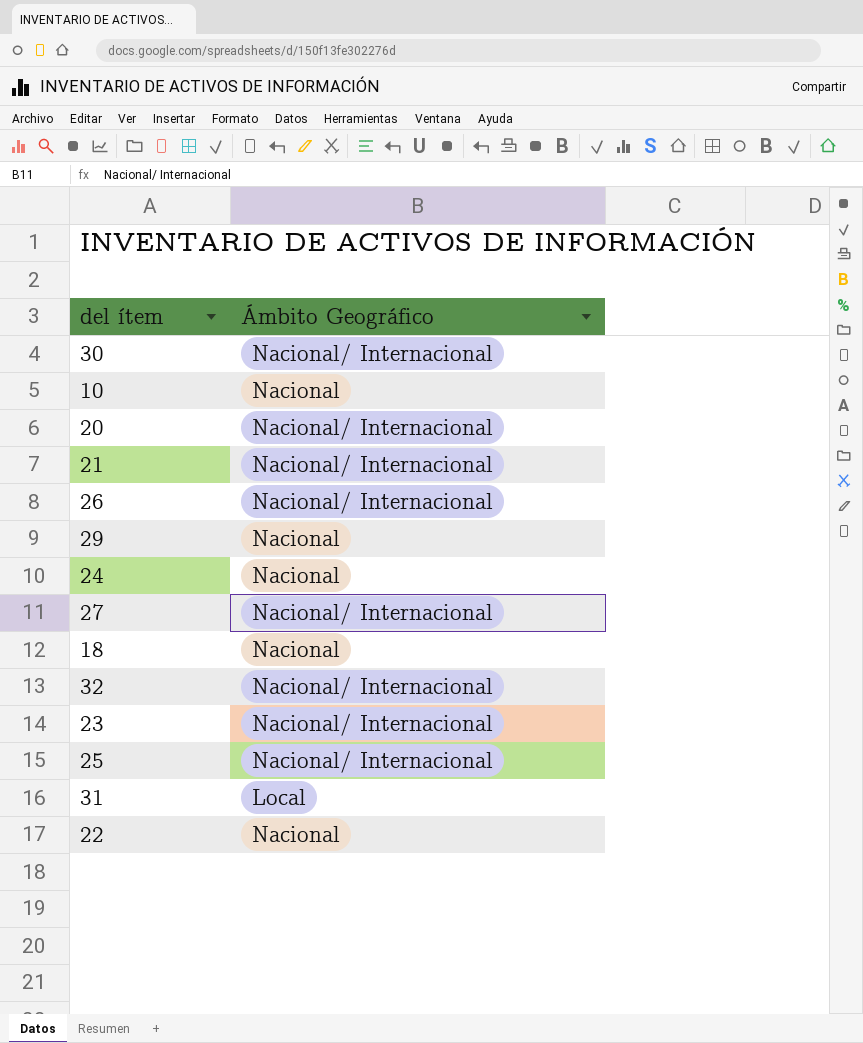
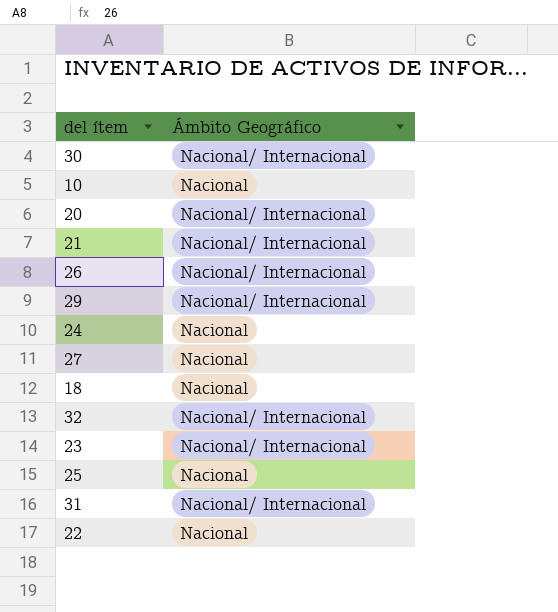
29 | Ámbito Geográfico: Nacional -> Nacional/ Internacional
27 | Ámbito Geográfico: Nacional/ Internacional -> Nacional
25 | Ámbito Geográfico: Nacional/ Internacional -> Nacional
31 | Ámbito Geográfico: Local -> Nacional/ Internacional

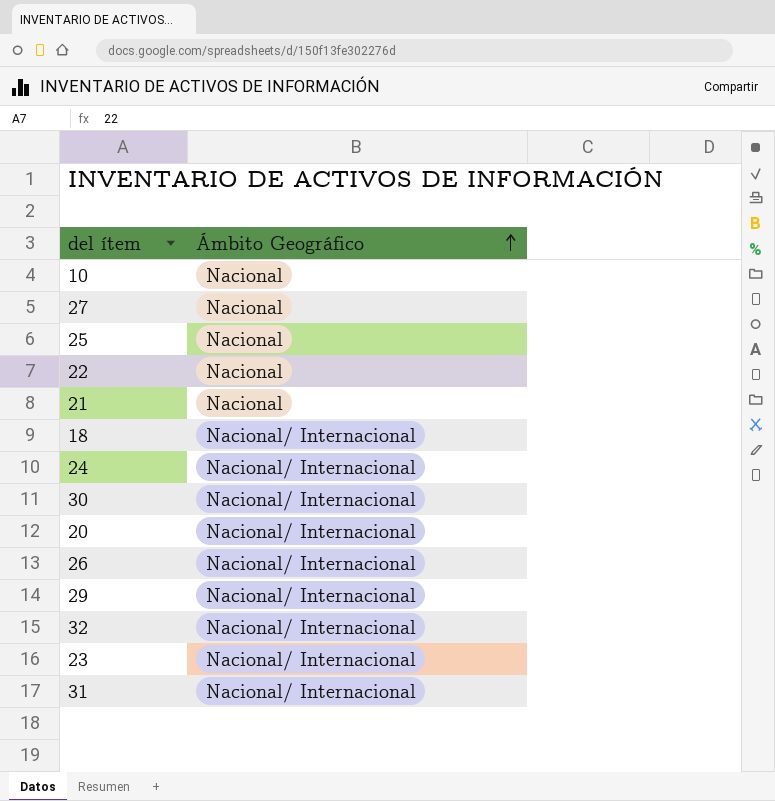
row order: none -> Ámbito Geográfico ascending
21 | Ámbito Geográfico: Nacional/ Internacional -> Nacional
18 | Ámbito Geográfico: Nacional -> Nacional/ Internacional
24 | Ámbito Geográfico: Nacional -> Nacional/ Internacional

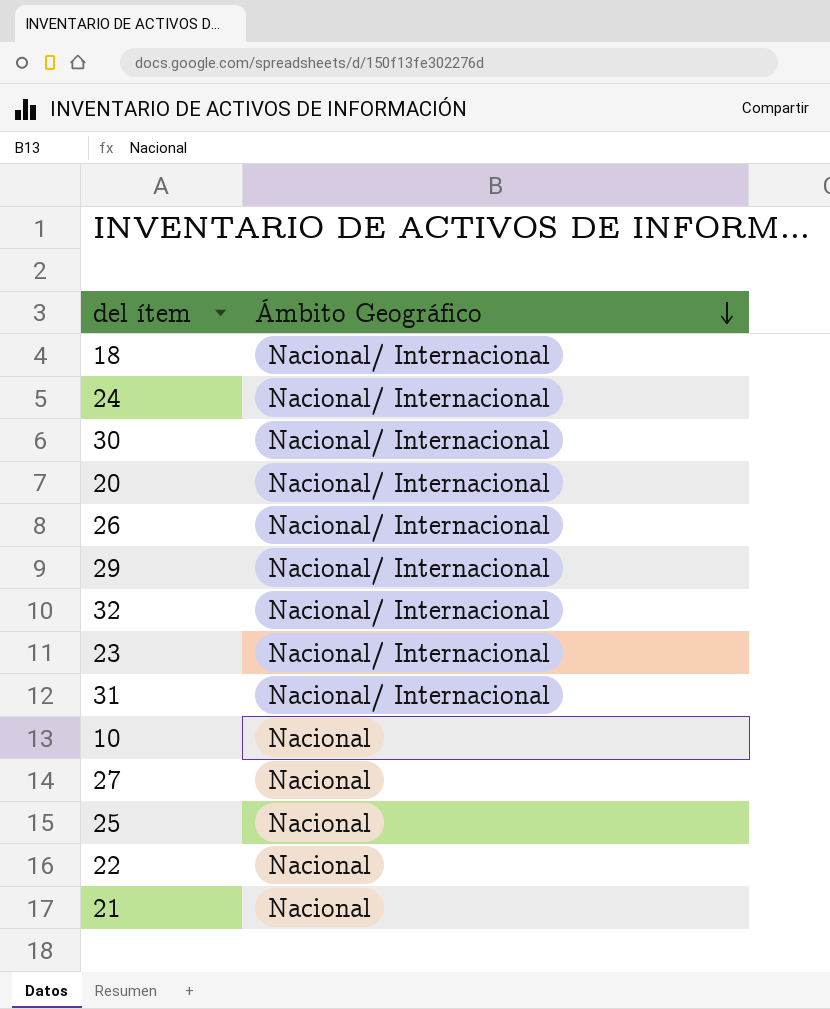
row order: Ámbito Geográfico ascending -> Ámbito Geográfico descending

